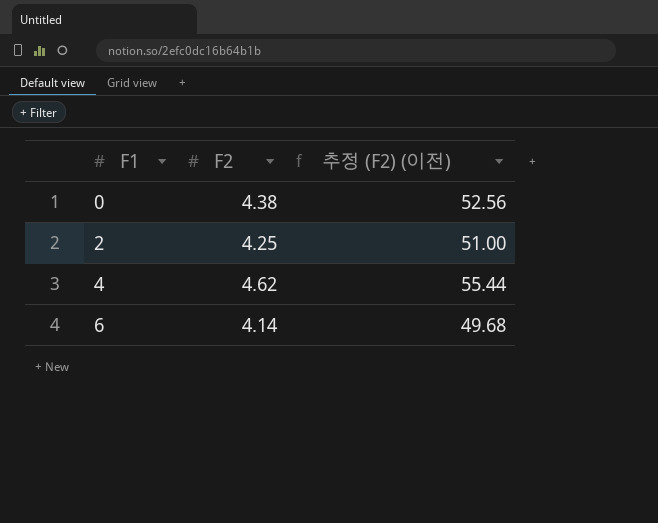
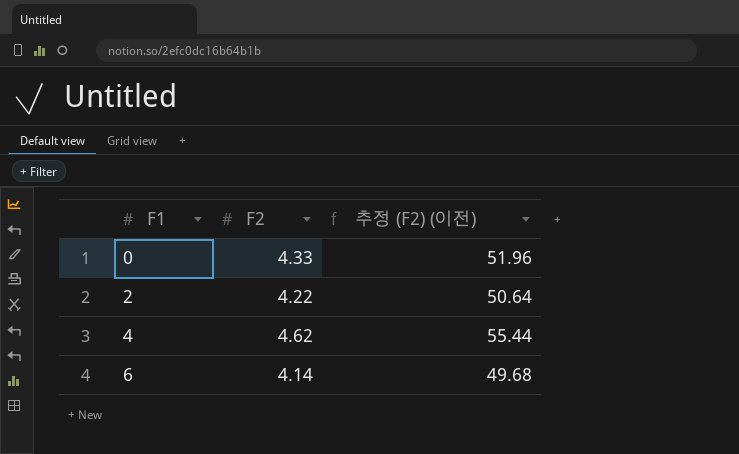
0 | F2: 4.38 -> 4.33
0 | 추정 (F2) (이전): 52.56 -> 51.96
2 | F2: 4.25 -> 4.22
2 | 추정 (F2) (이전): 51.00 -> 50.64

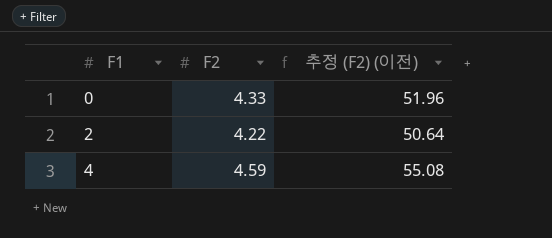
row 6: 4.14 | 49.68 -> none
4 | F2: 4.62 -> 4.59
4 | 추정 (F2) (이전): 55.44 -> 55.08

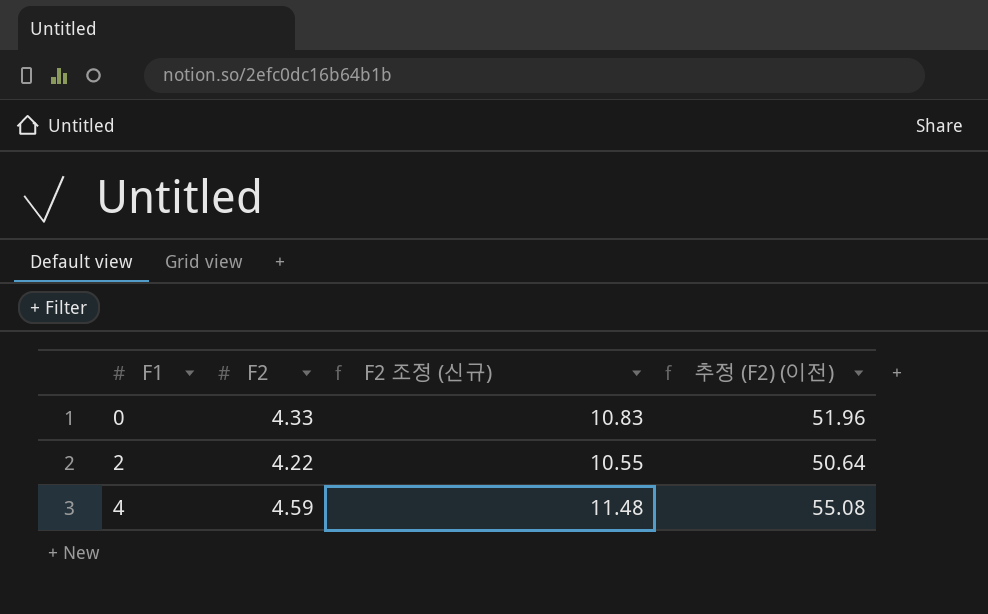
column F2 조정 (신규) | formula: none -> [F2] * 2.5

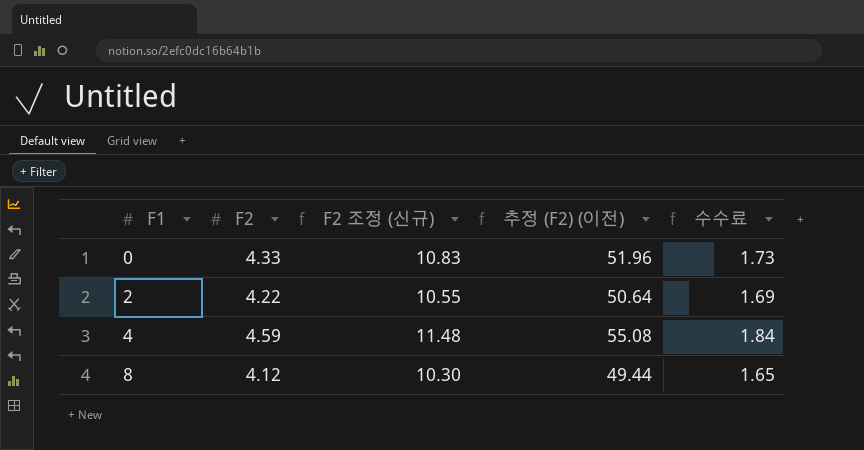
column 수수료 | formula: none -> [F2] * 0.4
row 8: none -> 4.12 | 10.30 | 49.44 | 1.65

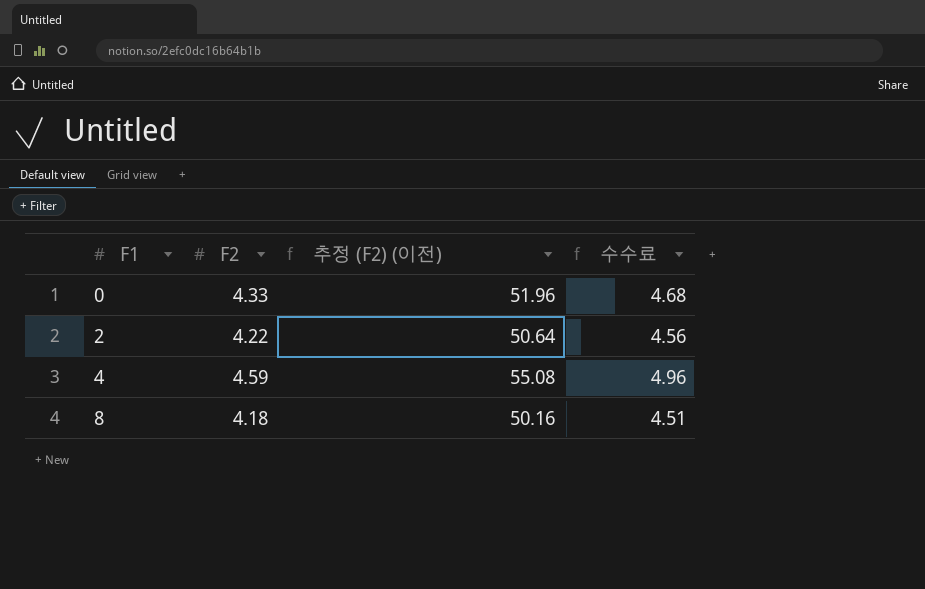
column F2 조정 (신규) | formula: [F2] * 2.5 -> none
column 수수료 | formula: [F2] * 0.4 -> [F2] * 1.08
8 | F2: 4.12 -> 4.18
8 | 추정 (F2) (이전): 49.44 -> 50.16

